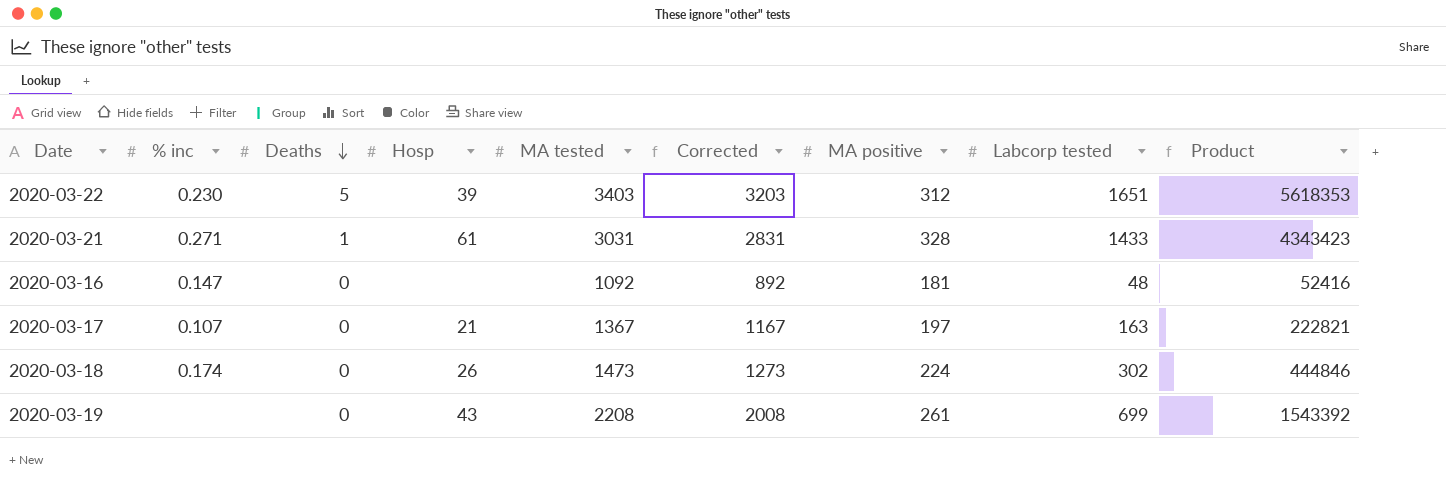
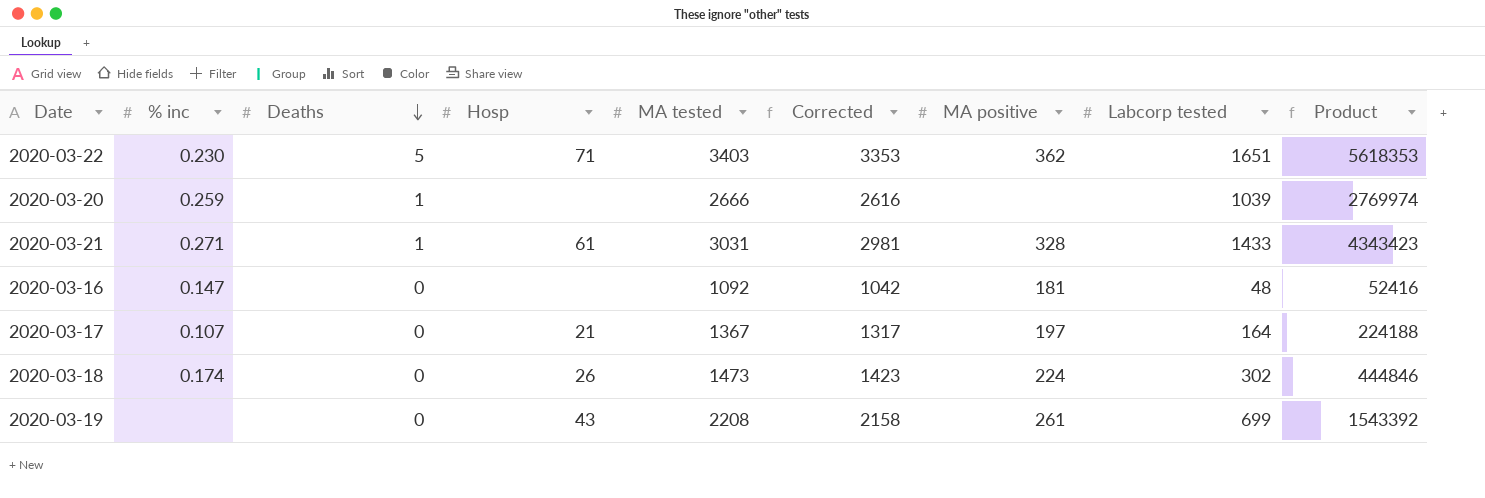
column Corrected | formula: [MA tested] - 200 -> [MA tested] - 50
2020-03-22 | Hosp: 39 -> 71
2020-03-22 | MA positive: 312 -> 362
row 2020-03-20: none -> 0.259 | 1 | none | 2666 | 2616 | none | 1039 | 2769974
2020-03-17 | Labcorp tested: 163 -> 164
2020-03-17 | Product: 222821 -> 224188

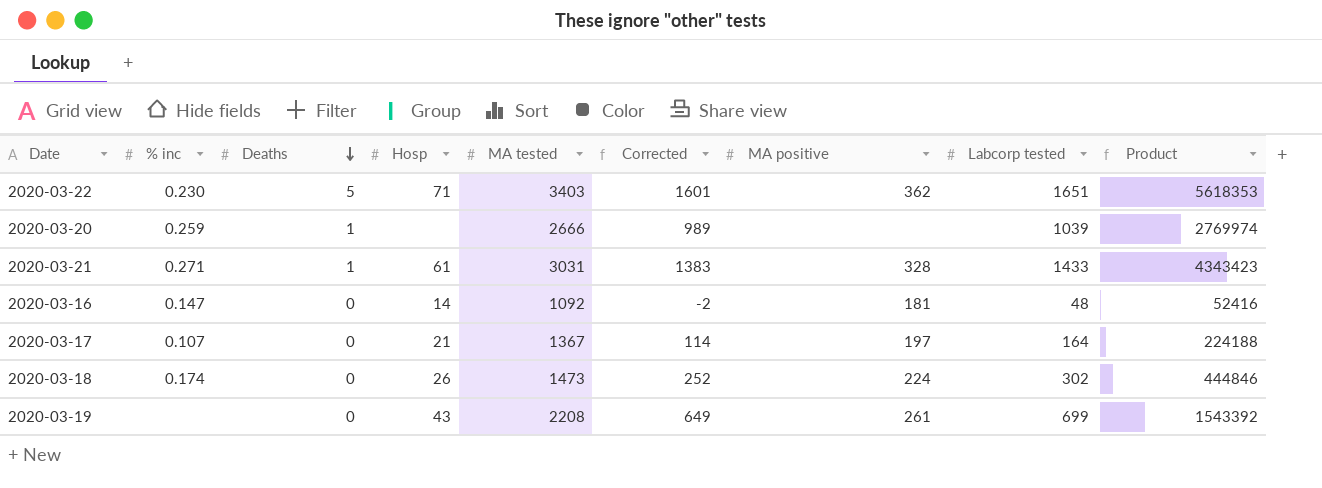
column Corrected | formula: [MA tested] - 50 -> [Labcorp tested] - 50
2020-03-16 | Hosp: none -> 14

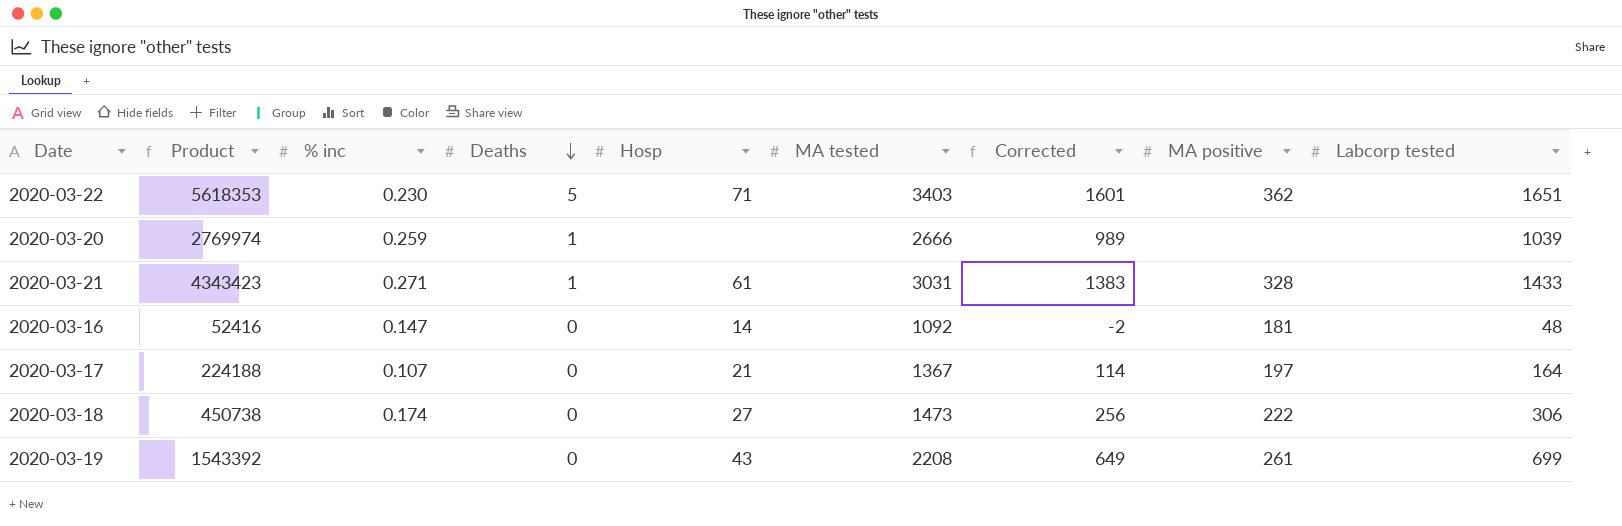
column Product | position: 9 -> 2
2020-03-18 | Product: 444846 -> 450738
2020-03-18 | Hosp: 26 -> 27
2020-03-18 | Corrected: 252 -> 256
2020-03-18 | MA positive: 224 -> 222
2020-03-18 | Labcorp tested: 302 -> 306

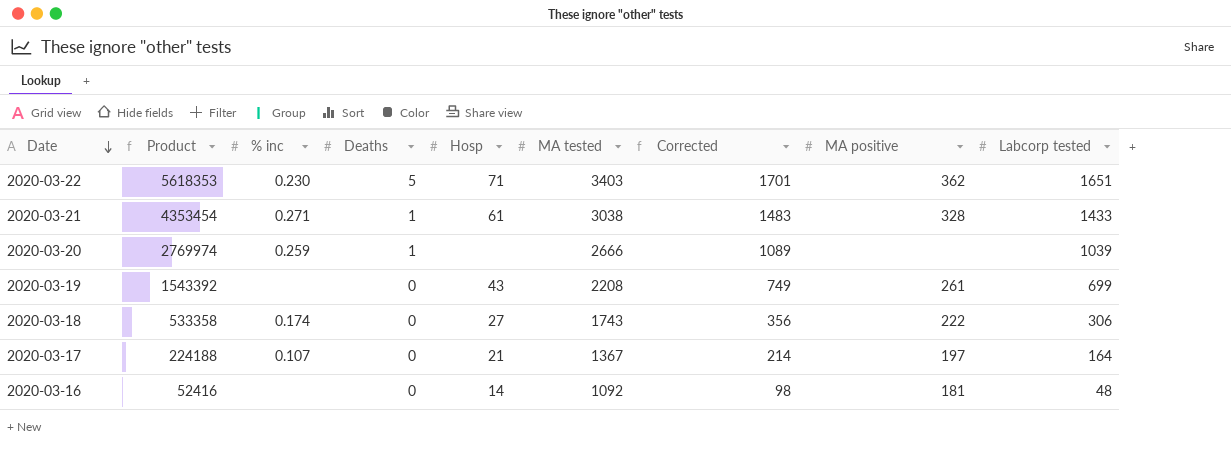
row order: Deaths descending -> Date descending
column Corrected | formula: [Labcorp tested] - 50 -> [Labcorp tested] + 50
2020-03-21 | Product: 4343423 -> 4353454
2020-03-21 | MA tested: 3031 -> 3038
2020-03-18 | Product: 450738 -> 533358
2020-03-18 | MA tested: 1473 -> 1743
2020-03-16 | % inc: 0.147 -> none

